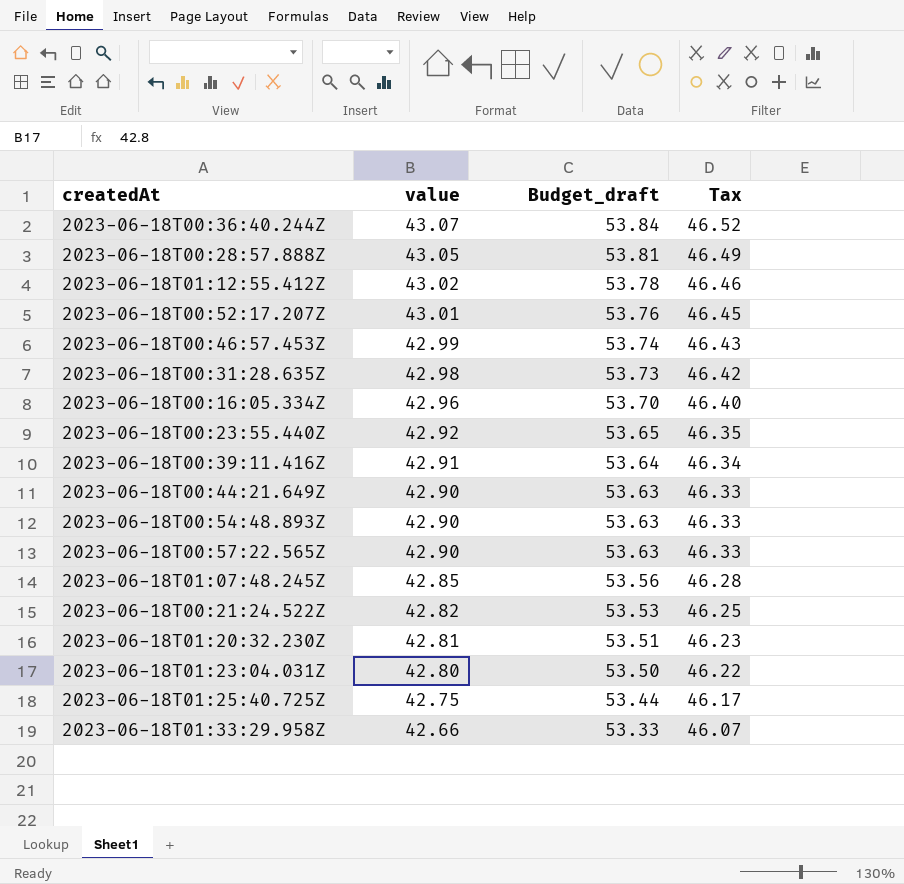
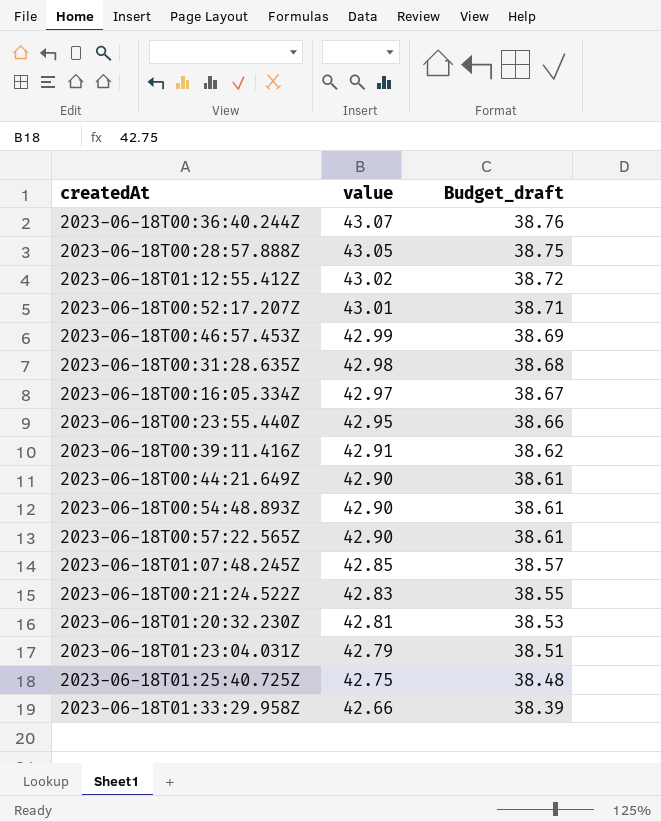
column Tax | formula: [value] * 1.08 -> none
column Budget_draft | formula: [value] * 1.25 -> [value] * 0.9
2023-06-18T00:16:05.334Z | value: 42.96 -> 42.97
2023-06-18T00:23:55.440Z | value: 42.92 -> 42.95
2023-06-18T00:21:24.522Z | value: 42.82 -> 42.83
2023-06-18T01:23:04.031Z | value: 42.80 -> 42.79

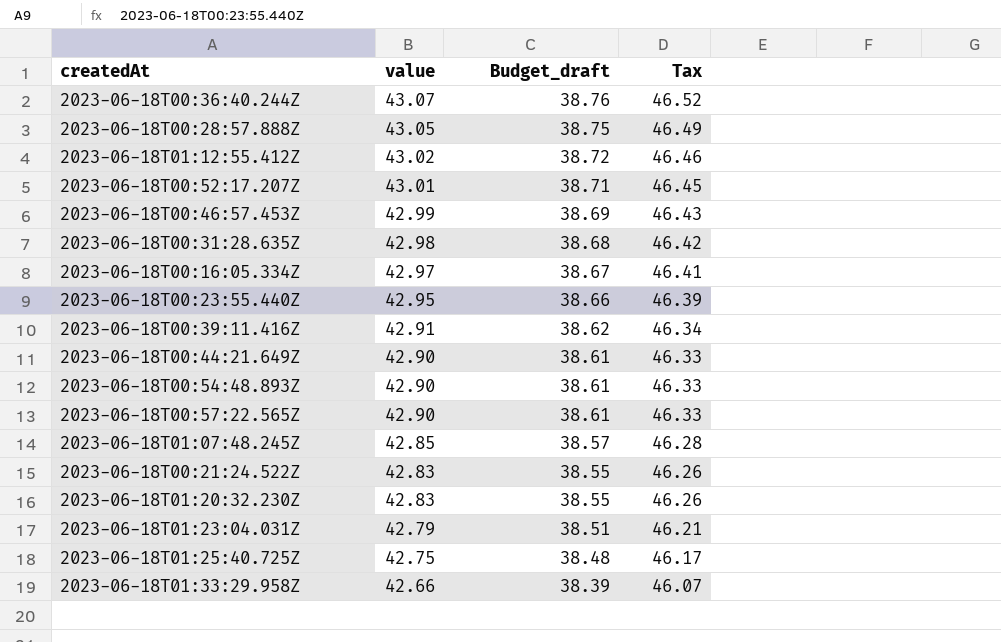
column Tax | formula: none -> [value] * 1.08
2023-06-18T01:20:32.230Z | value: 42.81 -> 42.83
2023-06-18T01:20:32.230Z | Budget_draft: 38.53 -> 38.55

